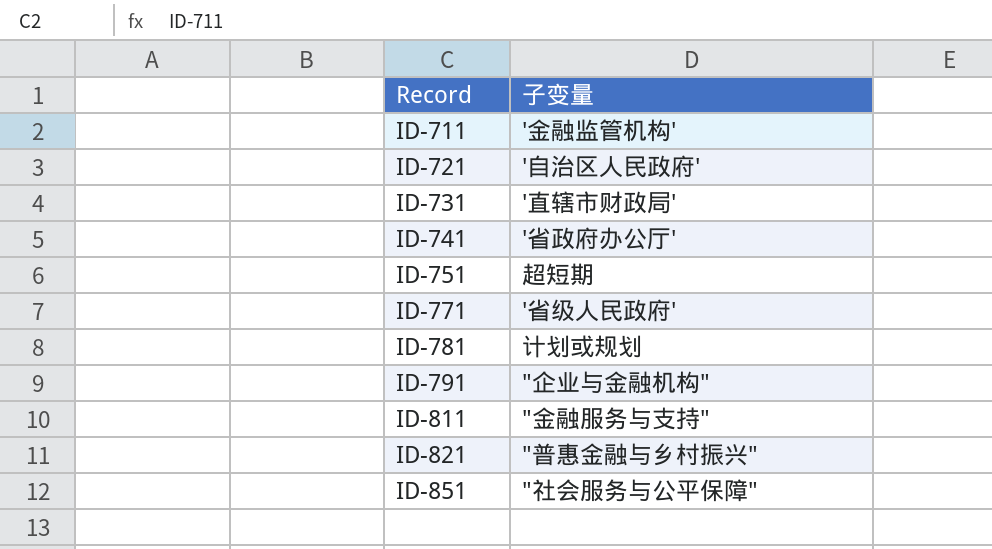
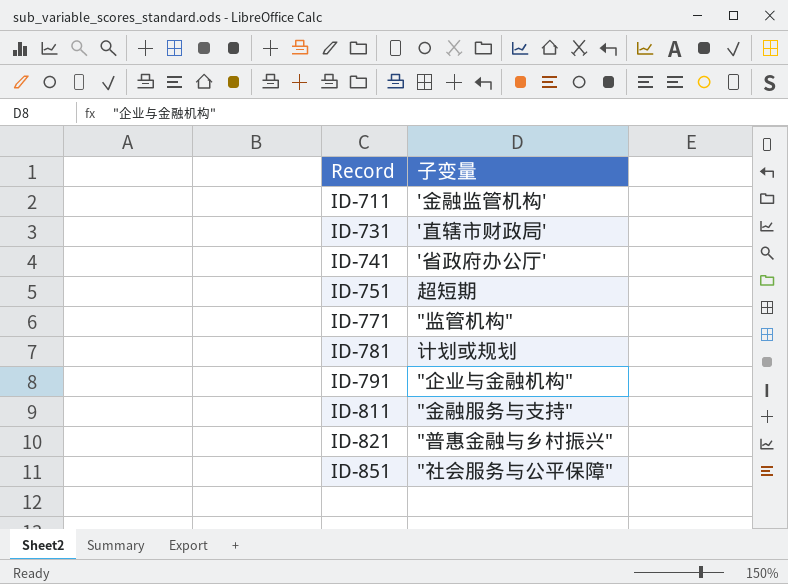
row ID-721: '自治区人民政府' -> none
ID-771 | 子变量: '省级人民政府' -> "监管机构"

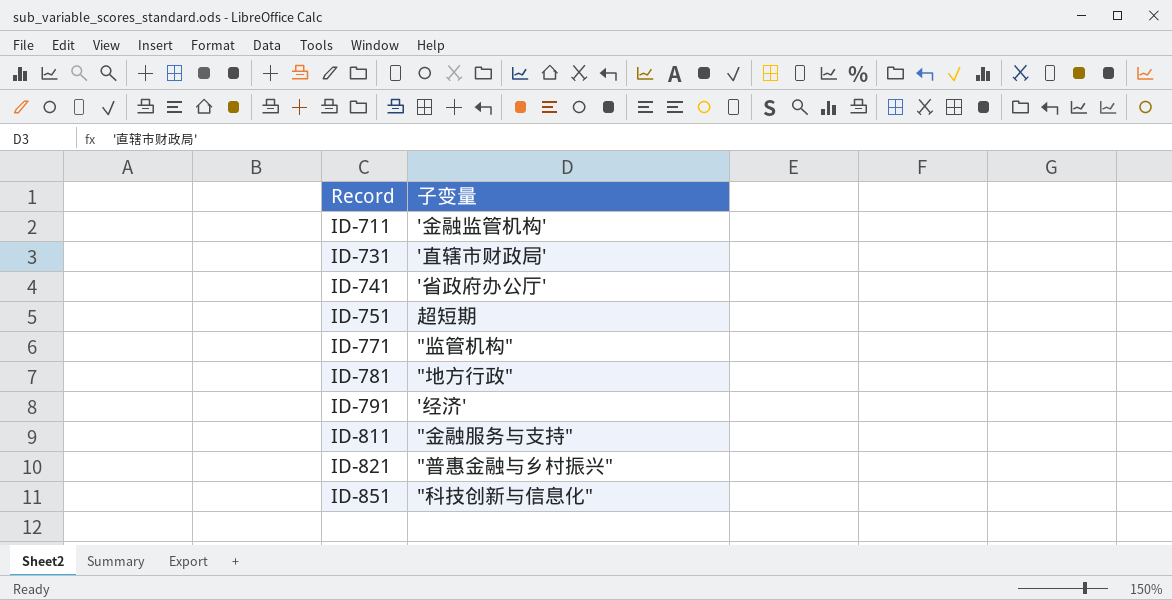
ID-781 | 子变量: 计划或规划 -> "地方行政"
ID-791 | 子变量: "企业与金融机构" -> '经济'
ID-851 | 子变量: "社会服务与公平保障" -> "科技创新与信息化"

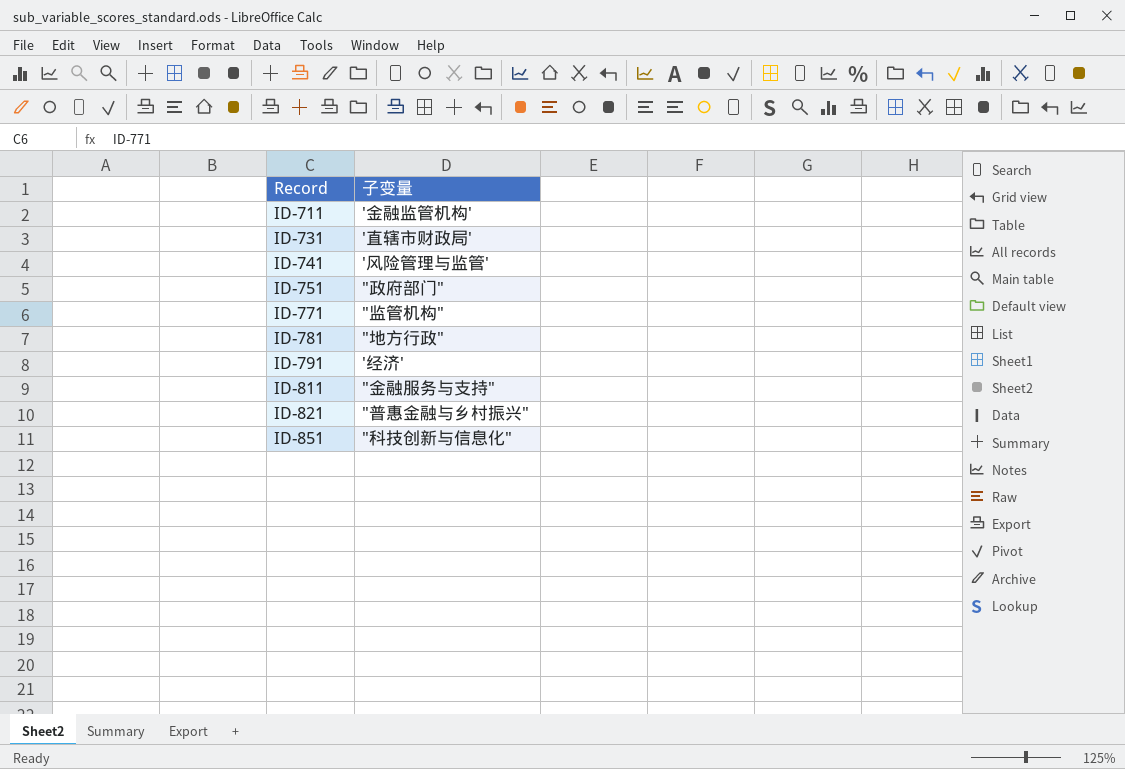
ID-741 | 子变量: '省政府办公厅' -> '风险管理与监管'
ID-751 | 子变量: 超短期 -> "政府部门"

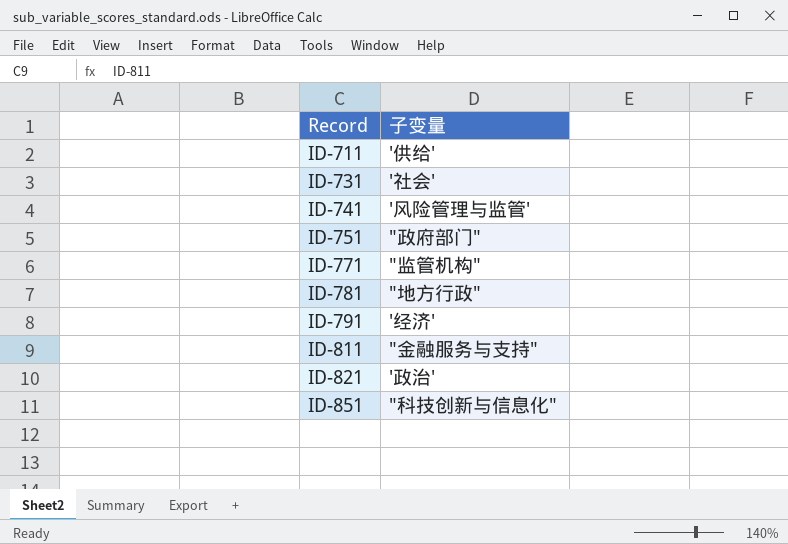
ID-711 | 子变量: '金融监管机构' -> '供给'
ID-731 | 子变量: '直辖市财政局' -> '社会'
ID-821 | 子变量: "普惠金融与乡村振兴" -> '政治'

